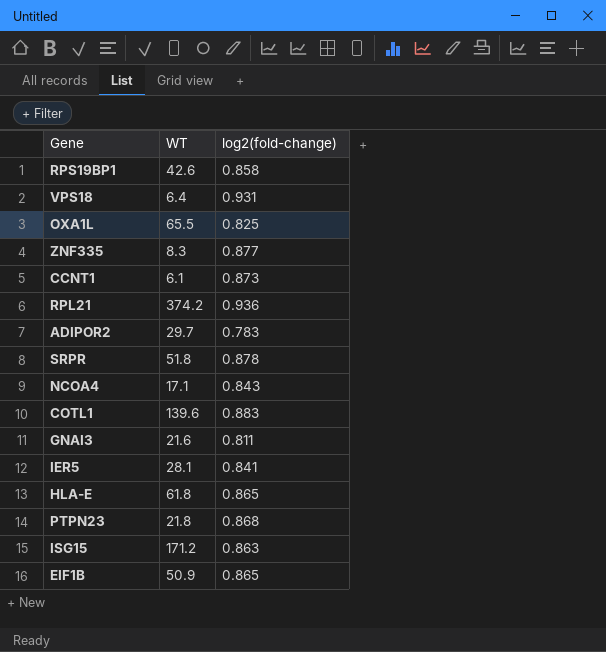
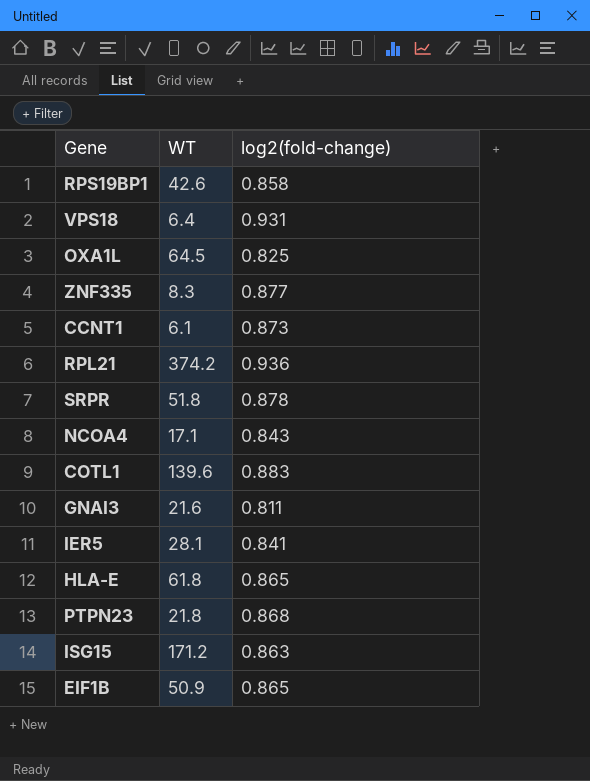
row ADIPOR2: 29.7 | 0.783 -> none
OXA1L | WT: 65.5 -> 64.5

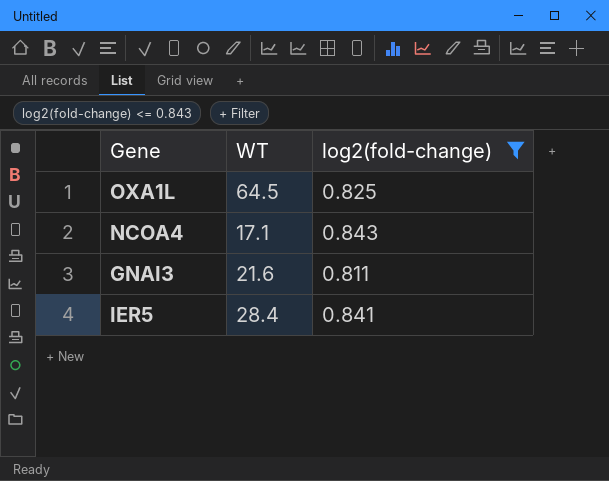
filter: none -> log2(fold-change) <= 0.843
IER5 | WT: 28.1 -> 28.4

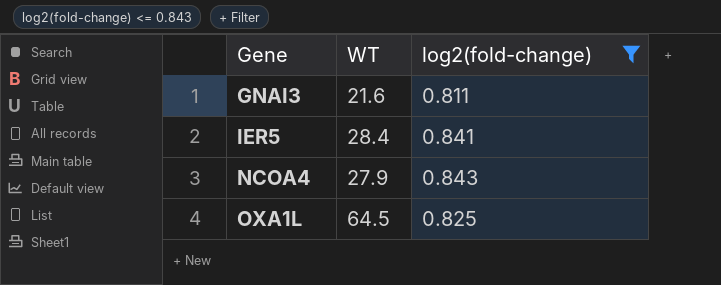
row order: none -> Gene ascending
NCOA4 | WT: 17.1 -> 27.9

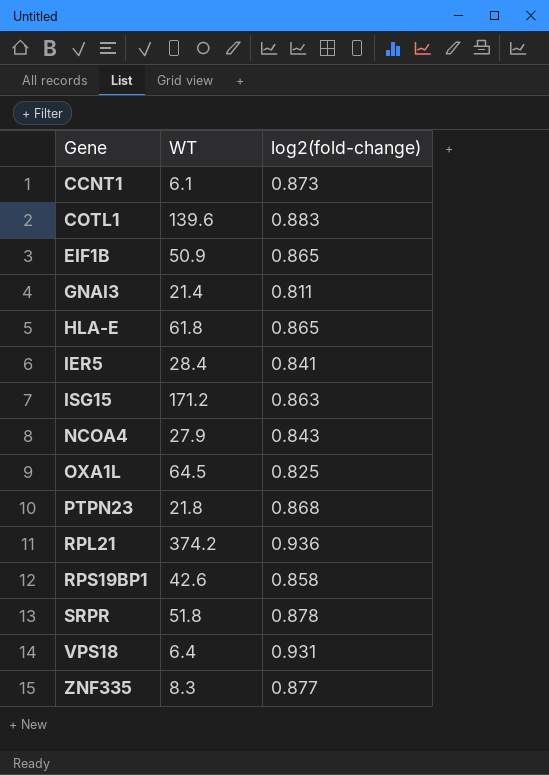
filter: log2(fold-change) <= 0.843 -> none
GNAI3 | WT: 21.6 -> 21.4

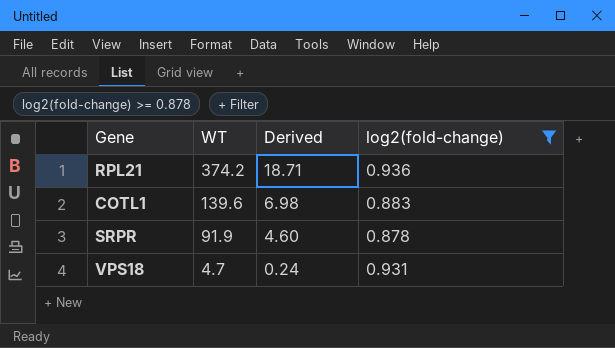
filter: none -> log2(fold-change) >= 0.878
row order: Gene ascending -> WT descending
column Derived | formula: none -> [WT] * 0.05
SRPR | WT: 51.8 -> 91.9
VPS18 | WT: 6.4 -> 4.7

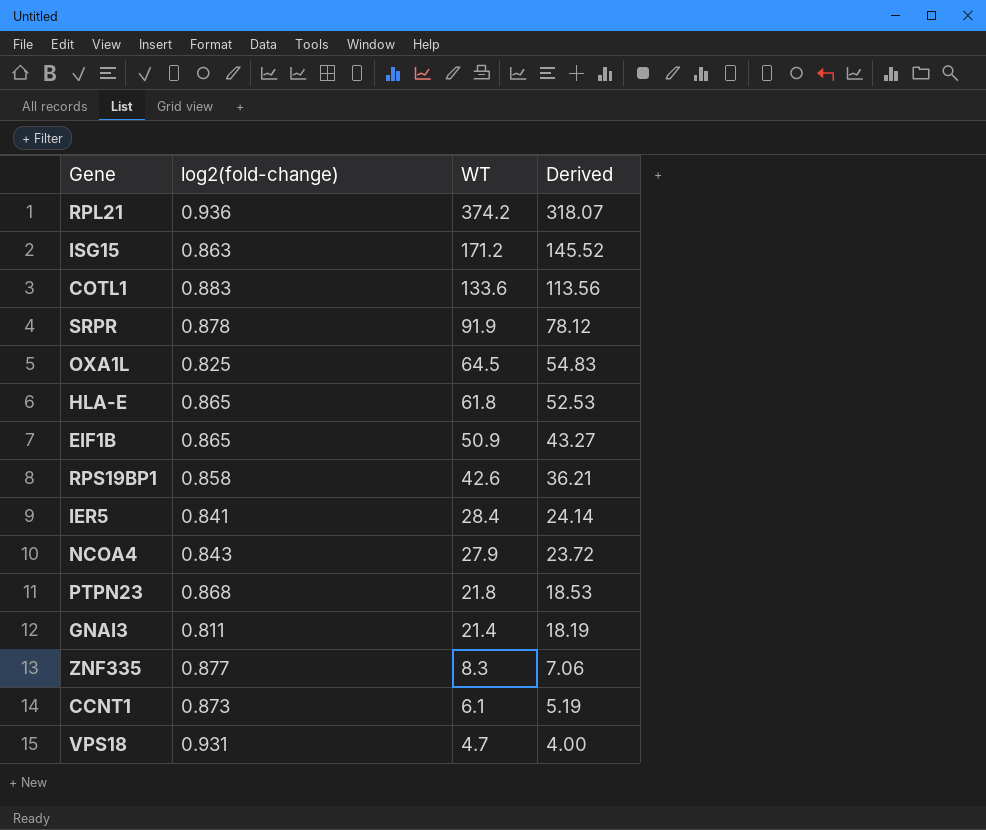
filter: log2(fold-change) >= 0.878 -> none
column log2(fold-change) | position: 4 -> 2
column Derived | formula: [WT] * 0.05 -> [WT] * 0.85
COTL1 | WT: 139.6 -> 133.6

